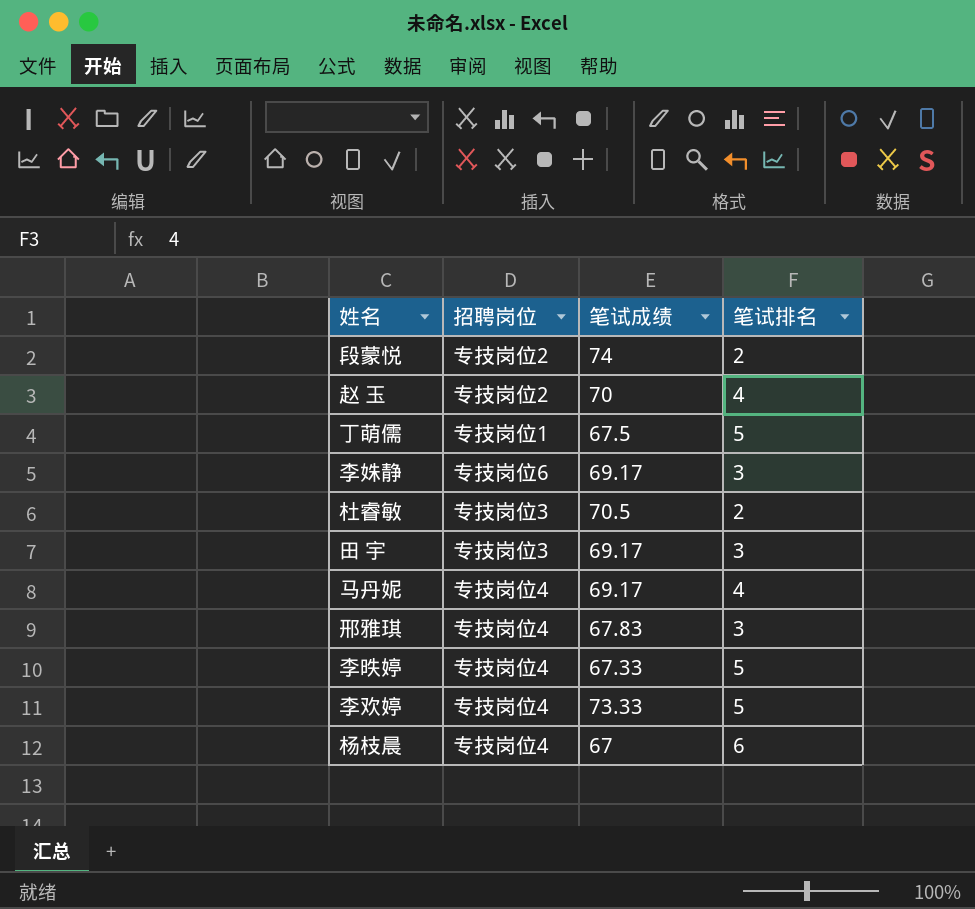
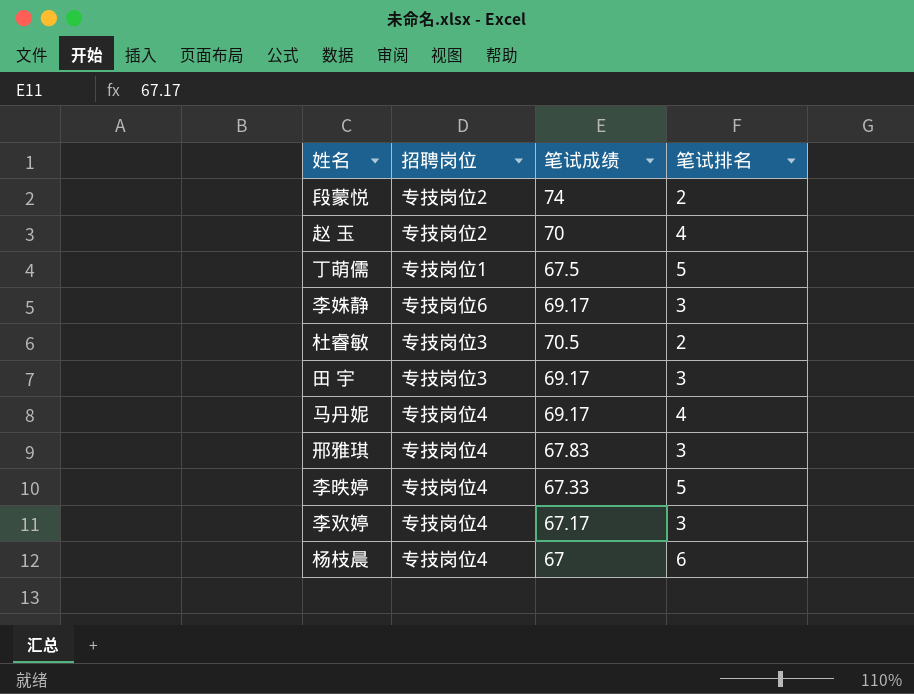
李欢婷 | 笔试成绩: 73.33 -> 67.17
李欢婷 | 笔试排名: 5 -> 3

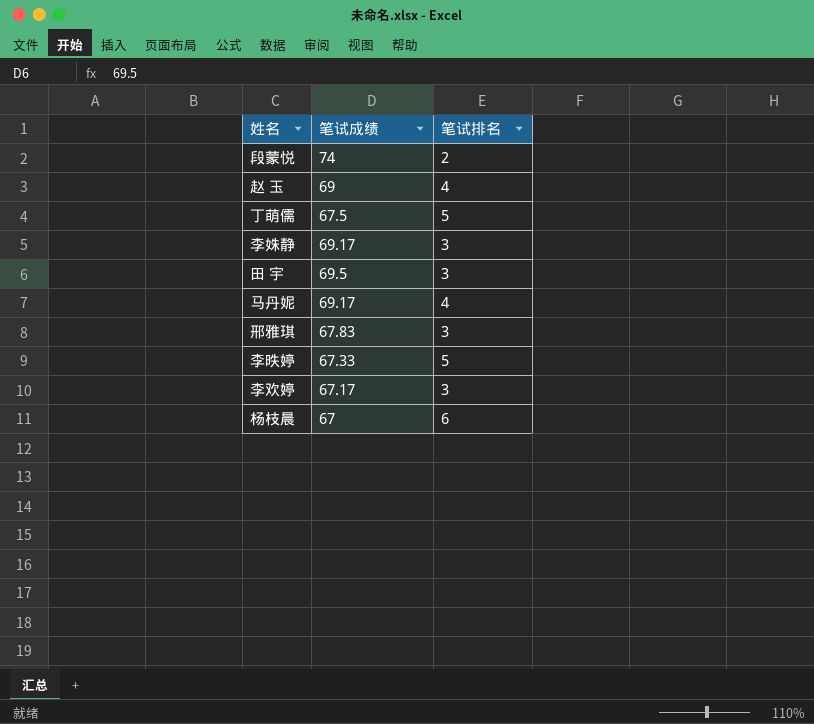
column 招聘岗位 | position: 2 -> none
row 杜睿敏: 专技岗位3 | 70.5 | 2 -> none
赵 玉 | 笔试成绩: 70 -> 69
田 宇 | 笔试成绩: 69.17 -> 69.5

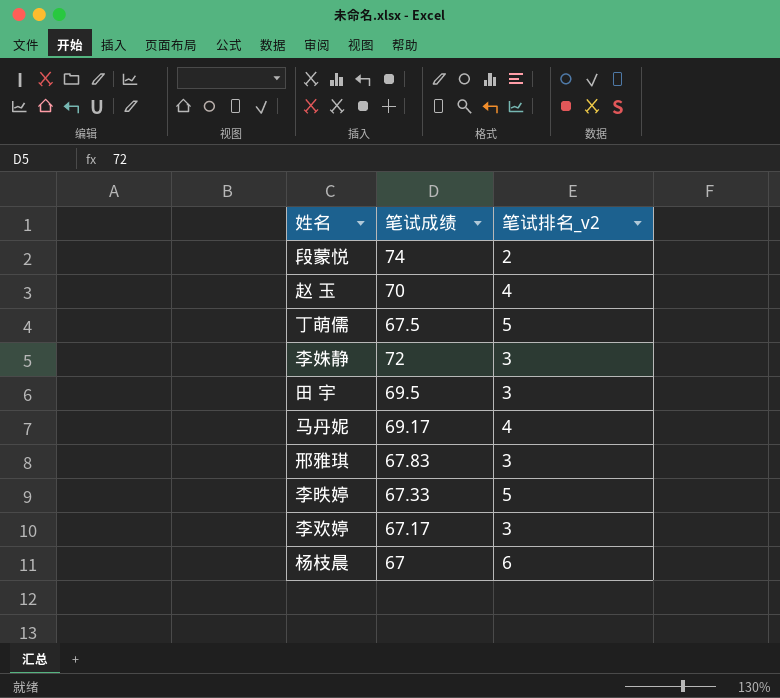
column name: 笔试排名 -> 笔试排名_v2
赵 玉 | 笔试成绩: 69 -> 70
李姝静 | 笔试成绩: 69.17 -> 72

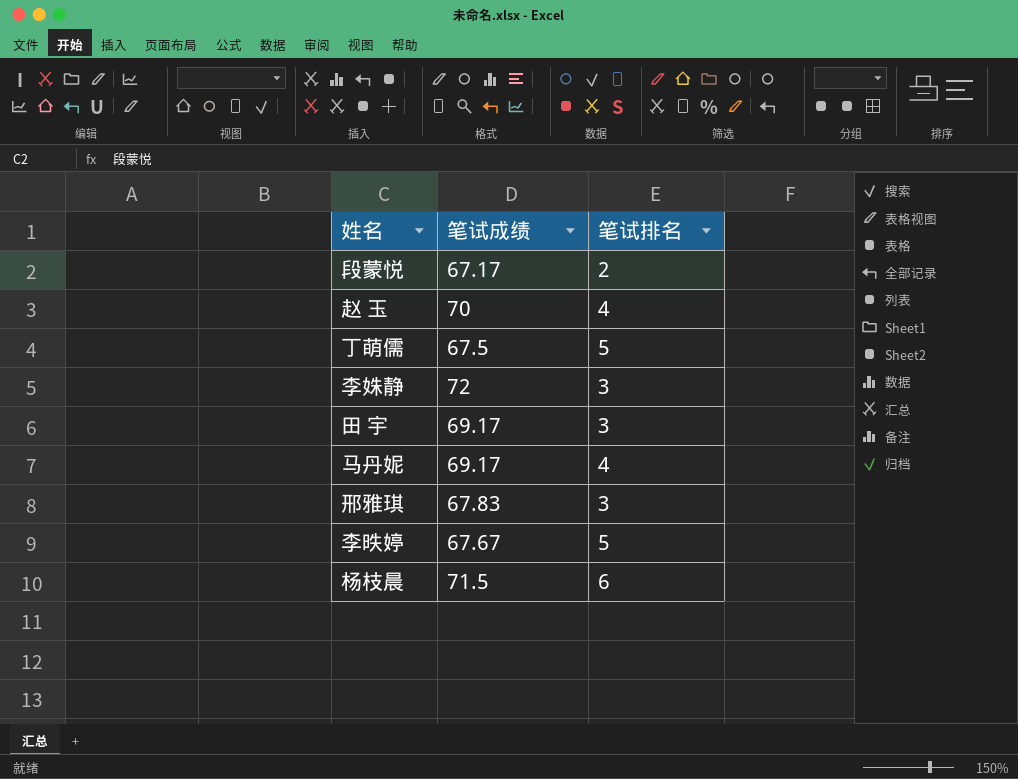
column name: 笔试排名_v2 -> 笔试排名
row 李欢婷: 67.17 | 3 -> none
段蒙悦 | 笔试成绩: 74 -> 67.17
田 宇 | 笔试成绩: 69.5 -> 69.17
李昳婷 | 笔试成绩: 67.33 -> 67.67
杨枝晨 | 笔试成绩: 67 -> 71.5

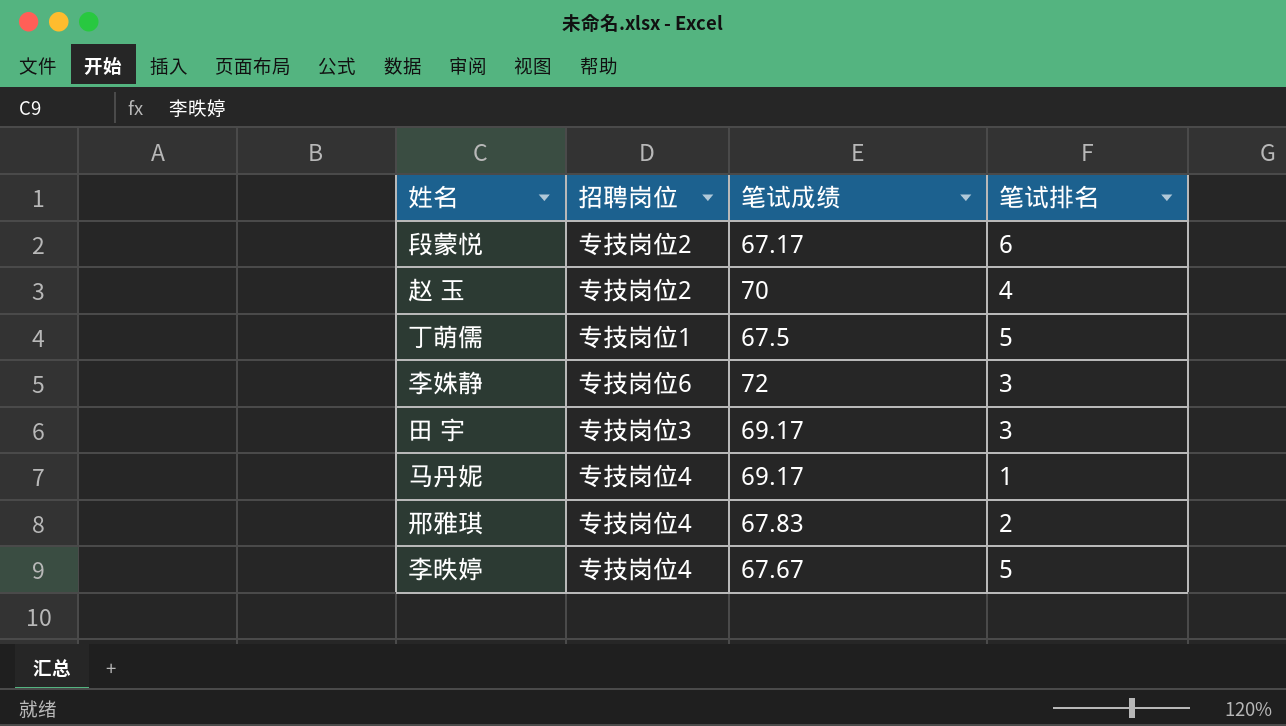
column 招聘岗位 | position: none -> 2
row 杨枝晨: 71.5 | 6 -> none
段蒙悦 | 笔试排名: 2 -> 6
马丹妮 | 笔试排名: 4 -> 1
邢雅琪 | 笔试排名: 3 -> 2

